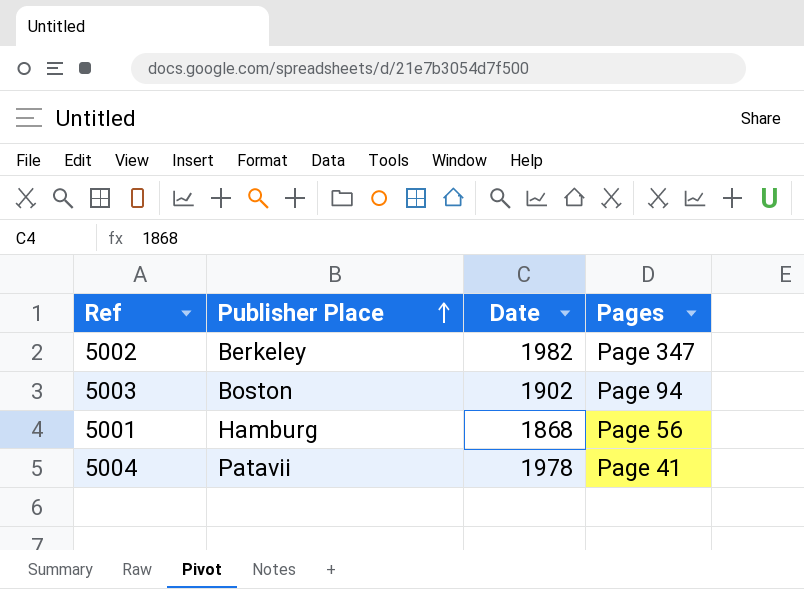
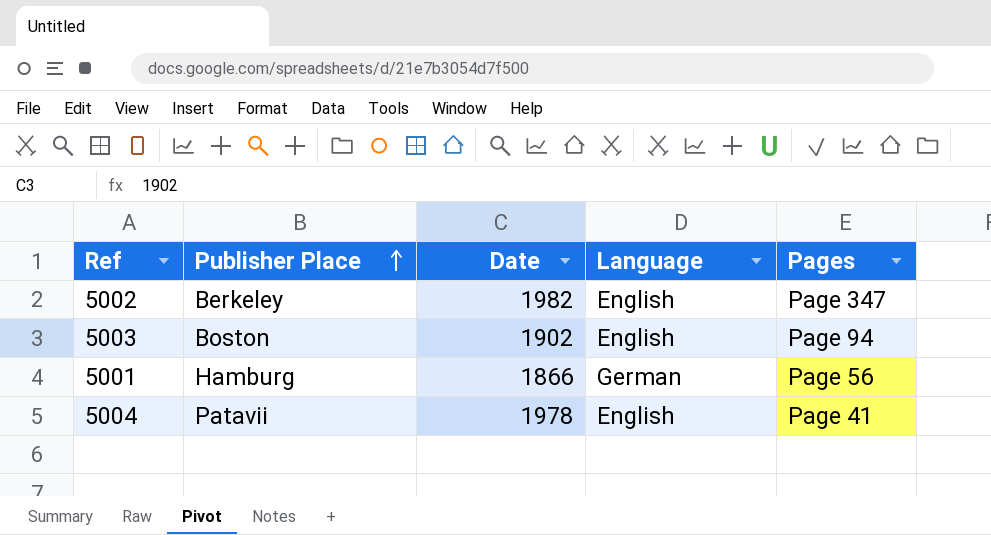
column Language | position: none -> 4
5001 | Date: 1868 -> 1866

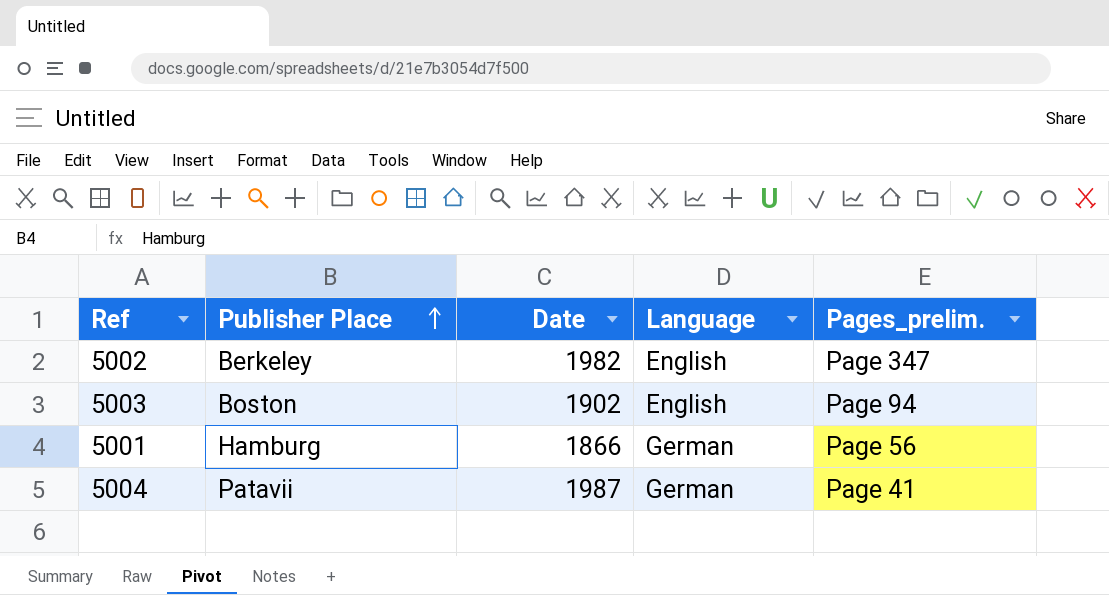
column name: Pages -> Pages_prelim.
5004 | Date: 1978 -> 1987
5004 | Language: English -> German

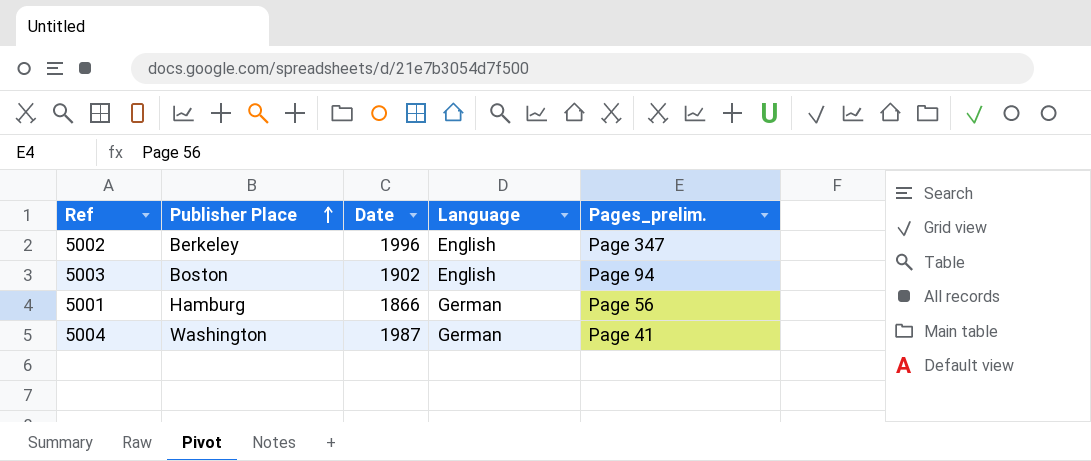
5002 | Date: 1982 -> 1996
5004 | Publisher Place: Patavii -> Washington

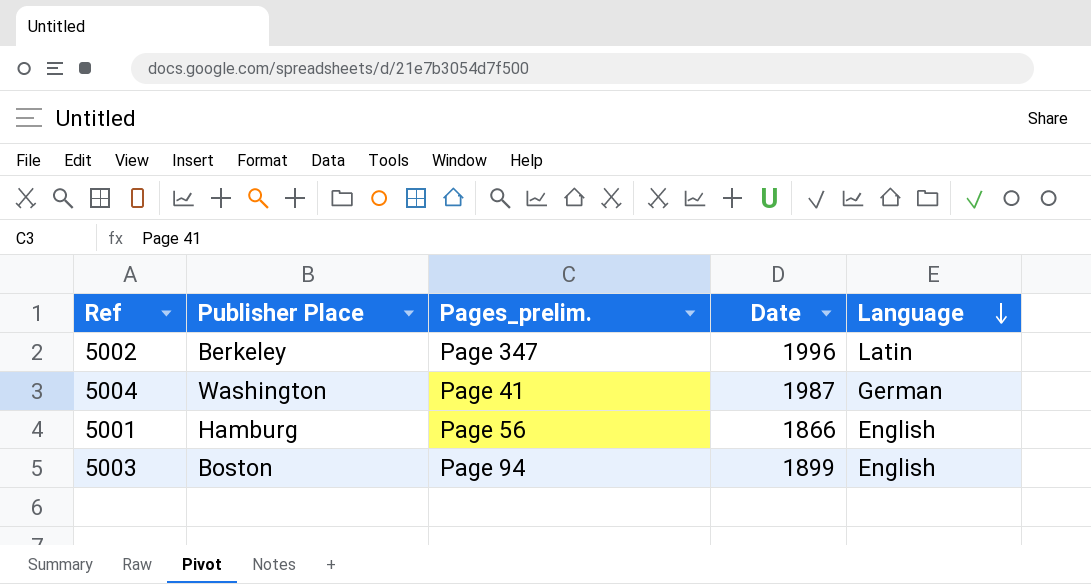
row order: Publisher Place ascending -> Language descending
column Pages_prelim. | position: 5 -> 3
5002 | Language: English -> Latin
5001 | Language: German -> English
5003 | Date: 1902 -> 1899

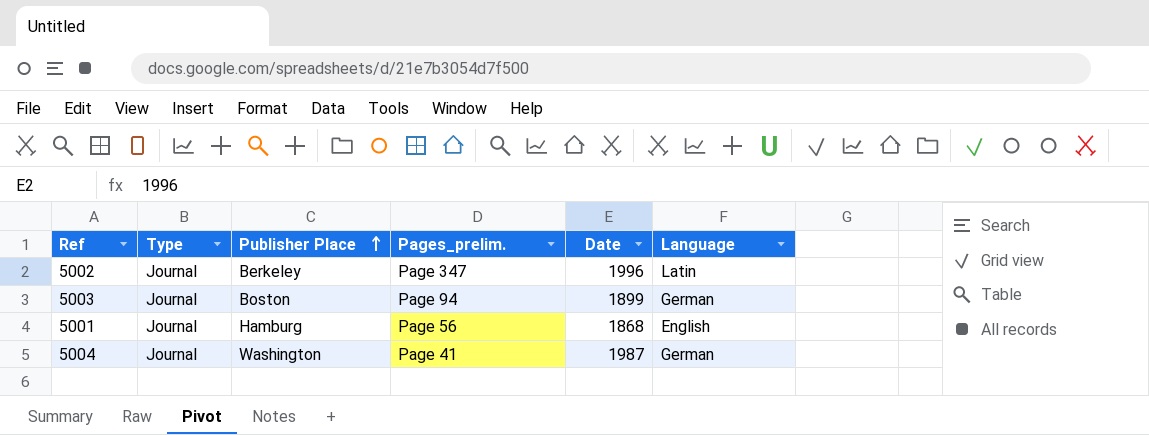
row order: Language descending -> Publisher Place ascending
column Type | position: none -> 2
5003 | Language: English -> German
5001 | Date: 1866 -> 1868

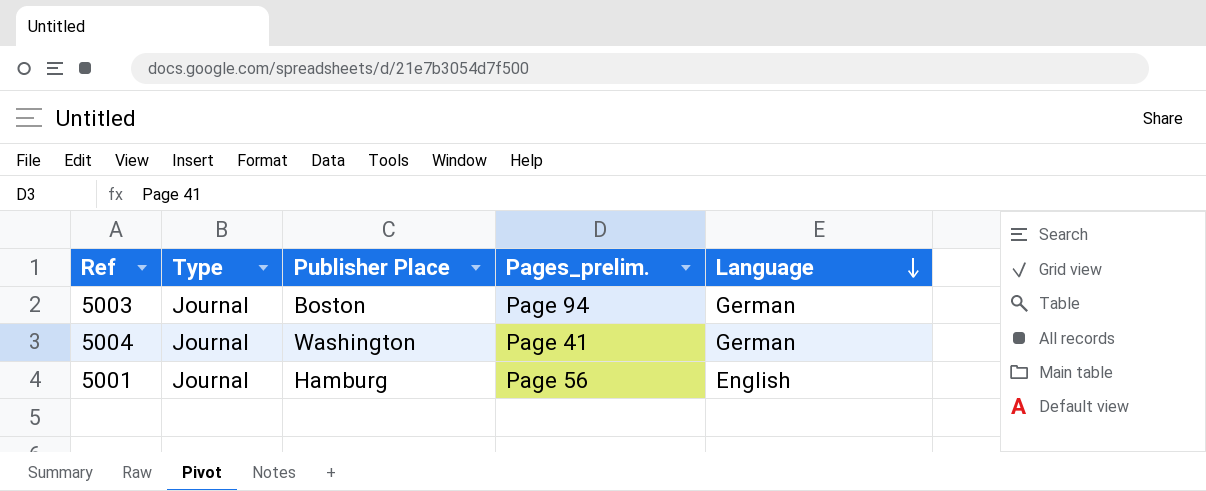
row order: Publisher Place ascending -> Language descending
column Date | position: 5 -> none
row 5002: Journal | Berkeley | Page 347 | 1996 | Latin -> none

